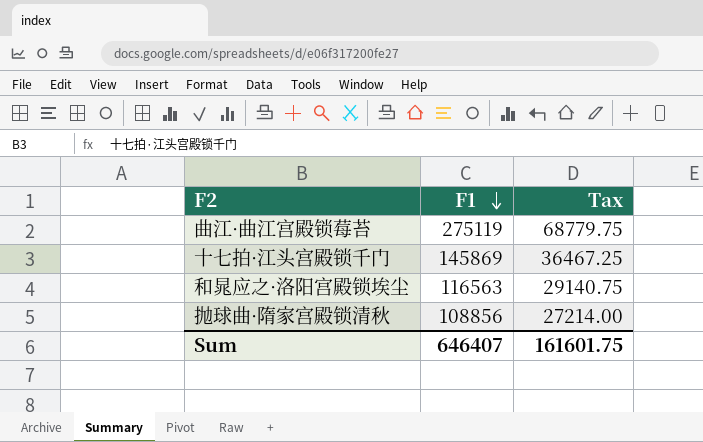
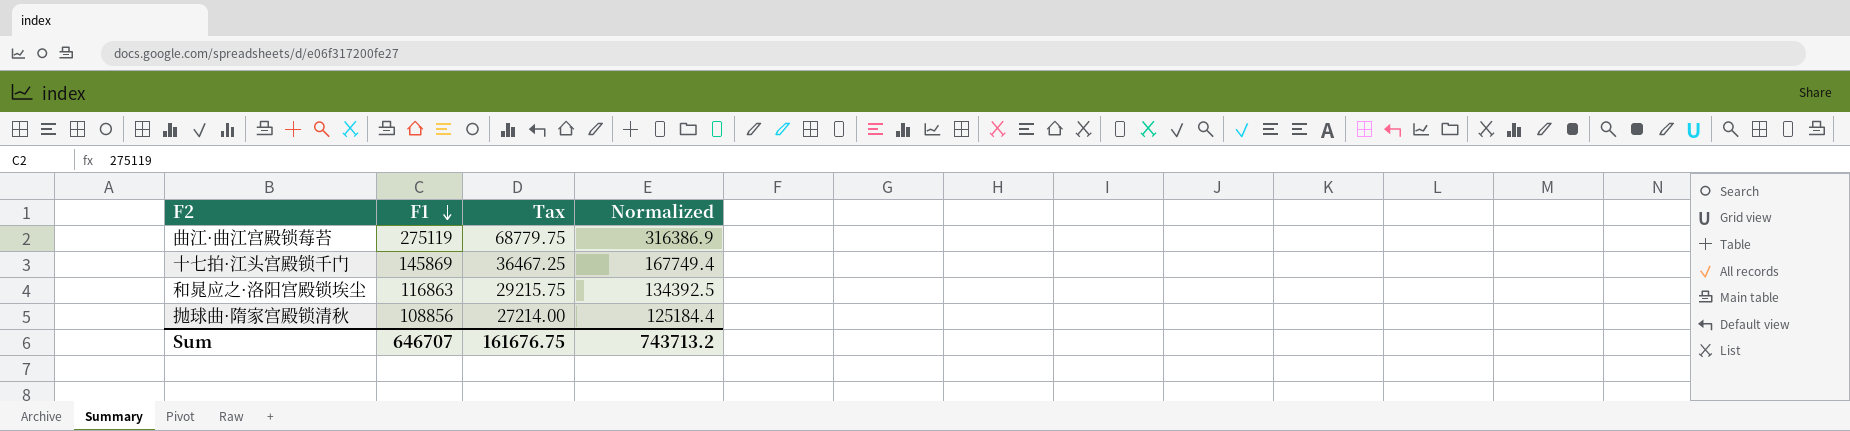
column Normalized | formula: none -> [F1] * 1.15
和晁应之·洛阳宫殿锁埃尘 | F1: 116563 -> 116863
和晁应之·洛阳宫殿锁埃尘 | Tax: 29140.75 -> 29215.75
Sum | F1: 646407 -> 646707
Sum | Tax: 161601.75 -> 161676.75

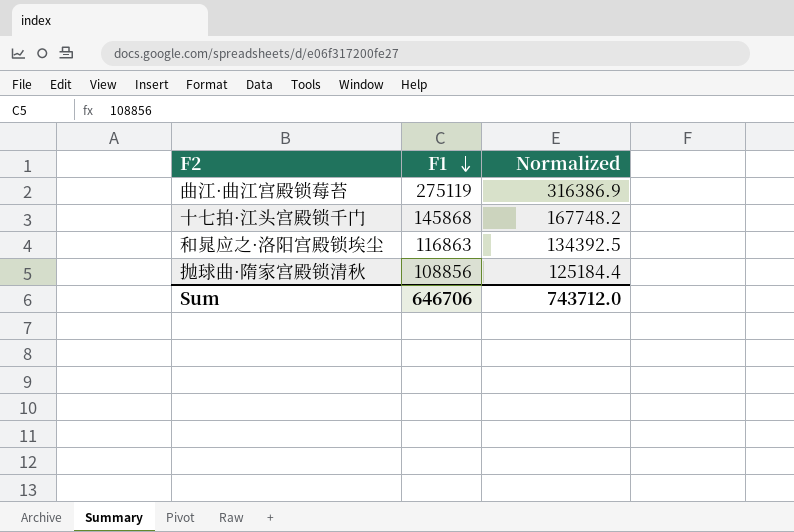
column Tax | formula: [F1] * 0.25 -> none
十七拍·江头宫殿锁千门 | F1: 145869 -> 145868
十七拍·江头宫殿锁千门 | Normalized: 167749.4 -> 167748.2
Sum | F1: 646707 -> 646706
Sum | Normalized: 743713.2 -> 743712.0

